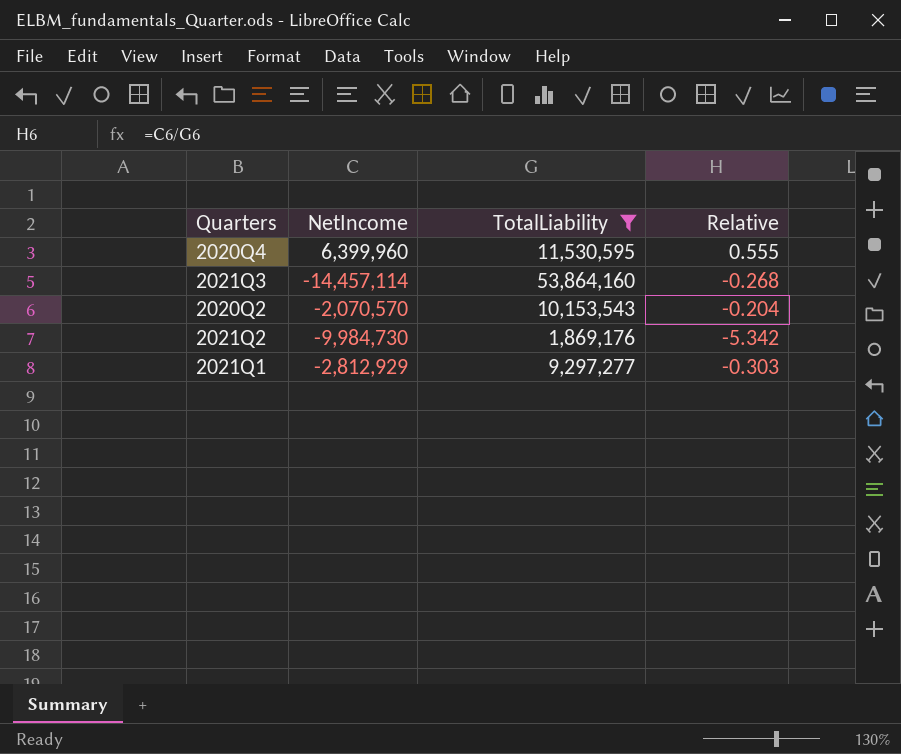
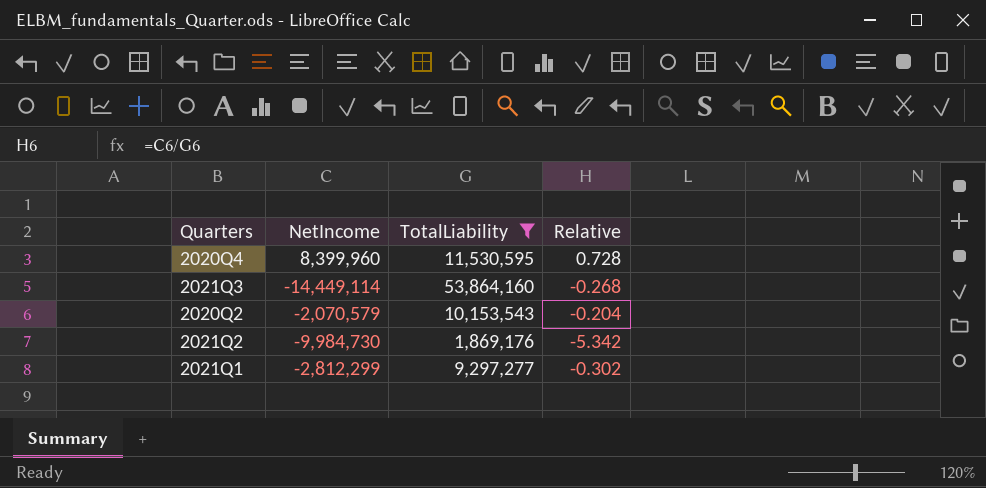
2020Q4 | NetIncome: 6,399,960 -> 8,399,960
2020Q4 | Relative: 0.555 -> 0.728
2021Q3 | NetIncome: -14,457,114 -> -14,449,114
2020Q2 | NetIncome: -2,070,570 -> -2,070,579
2021Q1 | NetIncome: -2,812,929 -> -2,812,299
2021Q1 | Relative: -0.303 -> -0.302

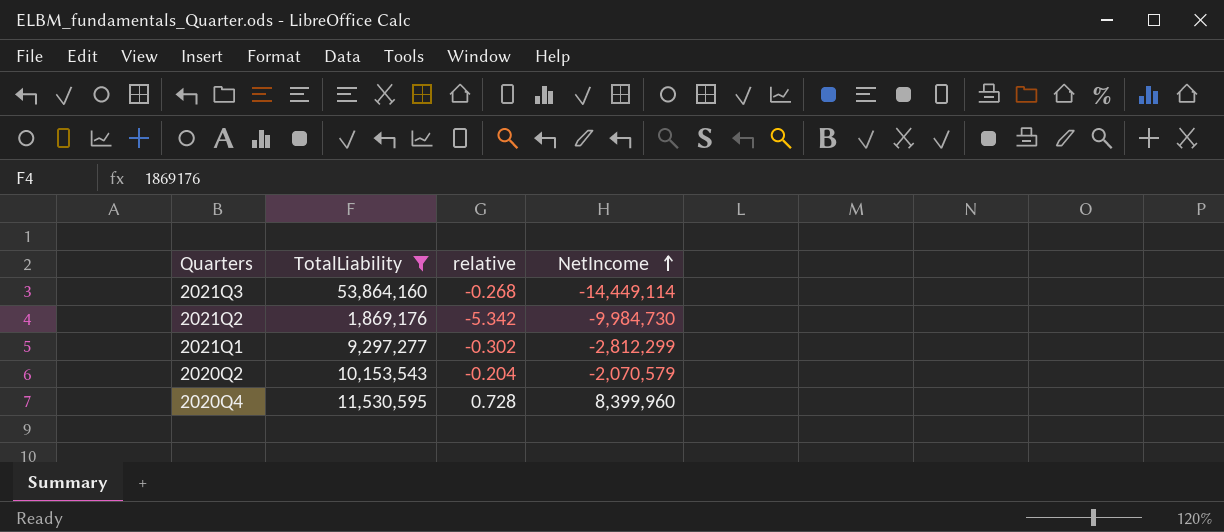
row order: none -> NetIncome ascending
column name: Relative -> relative
column NetIncome | position: 2 -> 4

